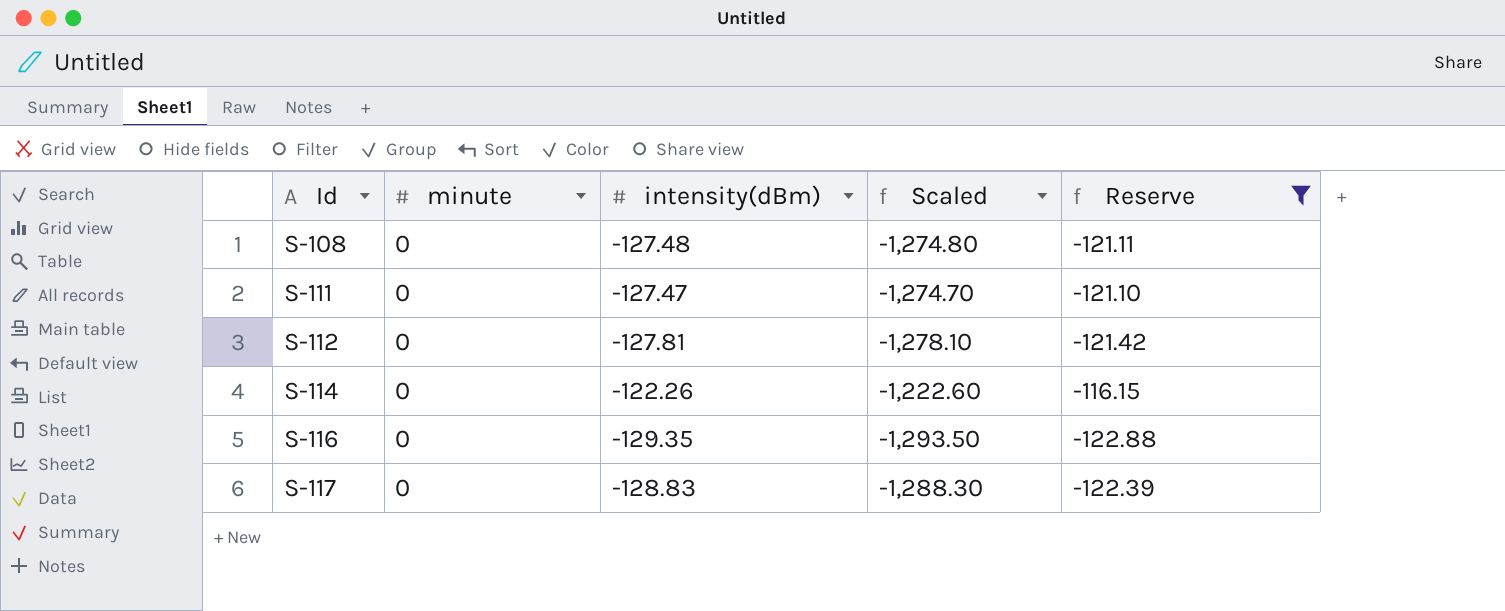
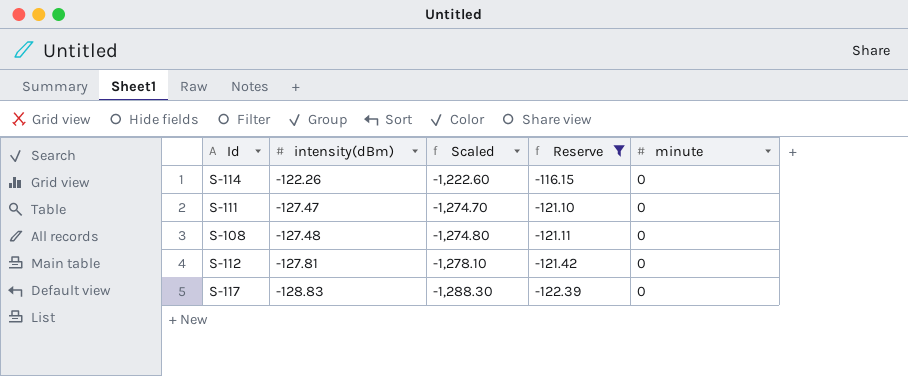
row order: Id ascending -> intensity(dBm) descending
column minute | position: 2 -> 5
row S-116: 0 | -129.35 | -1,293.50 | -122.88 -> none

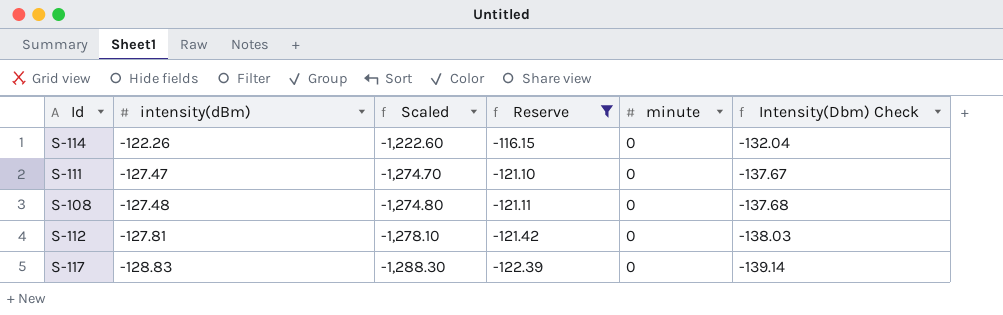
column Intensity(Dbm) Check | formula: none -> [intensity(dBm)] * 1.08

